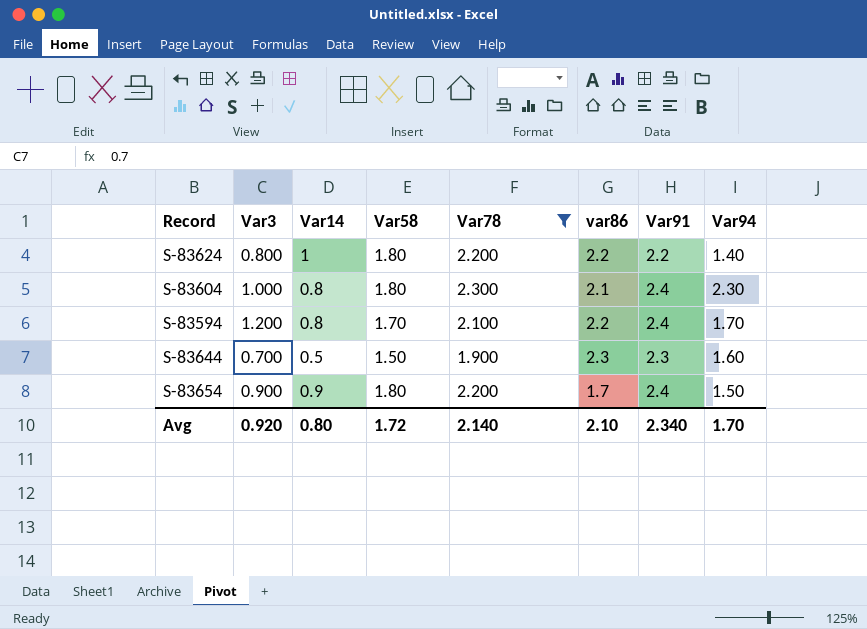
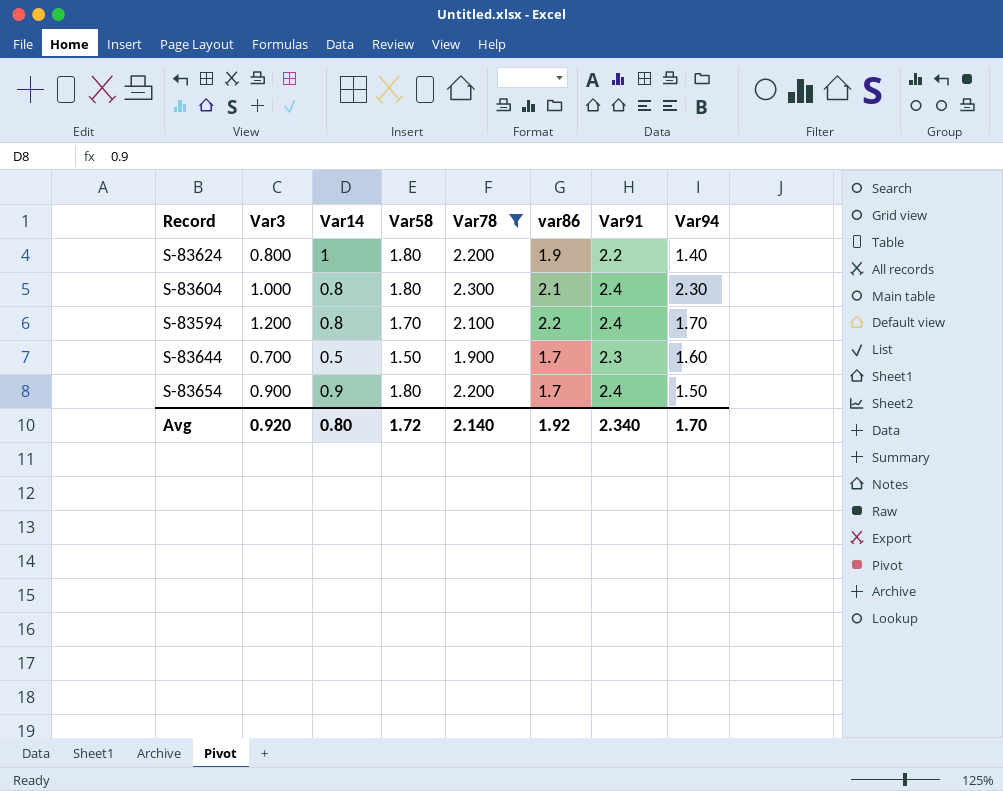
S-83624 | var86: 2.2 -> 1.9
S-83644 | var86: 2.3 -> 1.7
Avg | var86: 2.10 -> 1.92

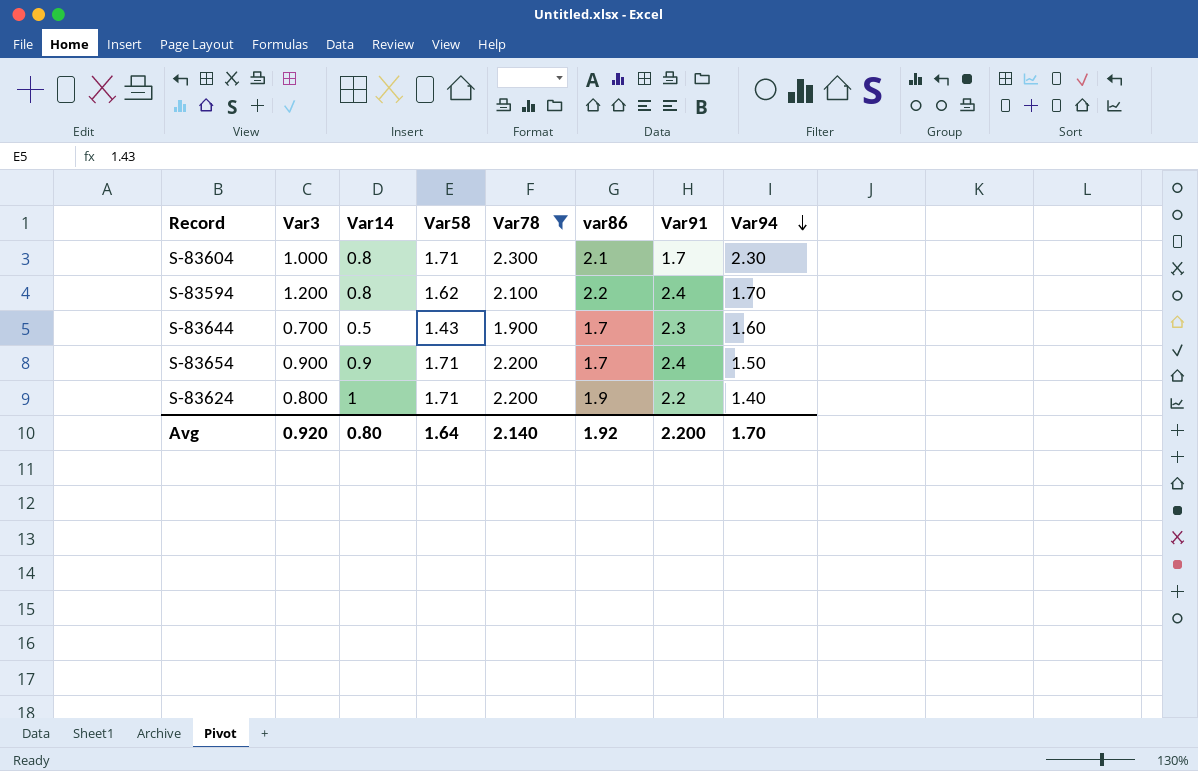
row order: none -> Var94 descending
S-83604 | Var58: 1.80 -> 1.71
S-83604 | Var91: 2.4 -> 1.7
S-83594 | Var58: 1.70 -> 1.62
S-83644 | Var58: 1.50 -> 1.43
S-83654 | Var58: 1.80 -> 1.71
S-83624 | Var58: 1.80 -> 1.71
Avg | Var58: 1.72 -> 1.64
Avg | Var91: 2.340 -> 2.200

